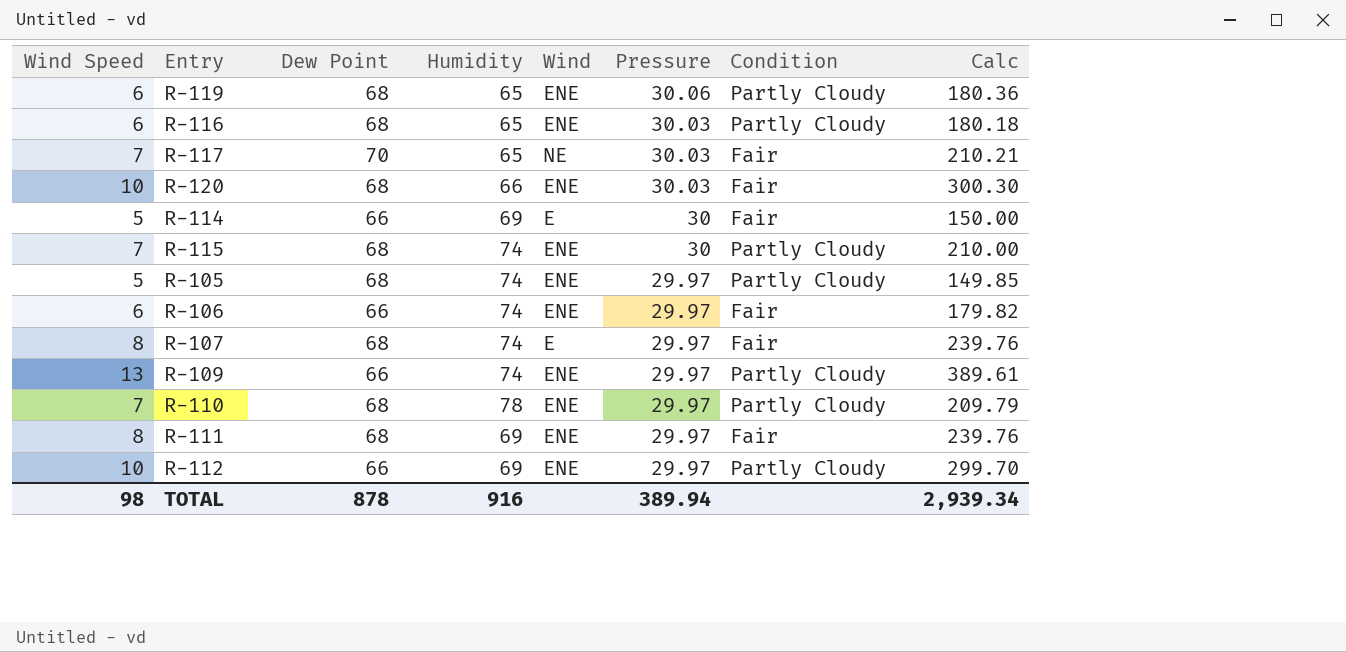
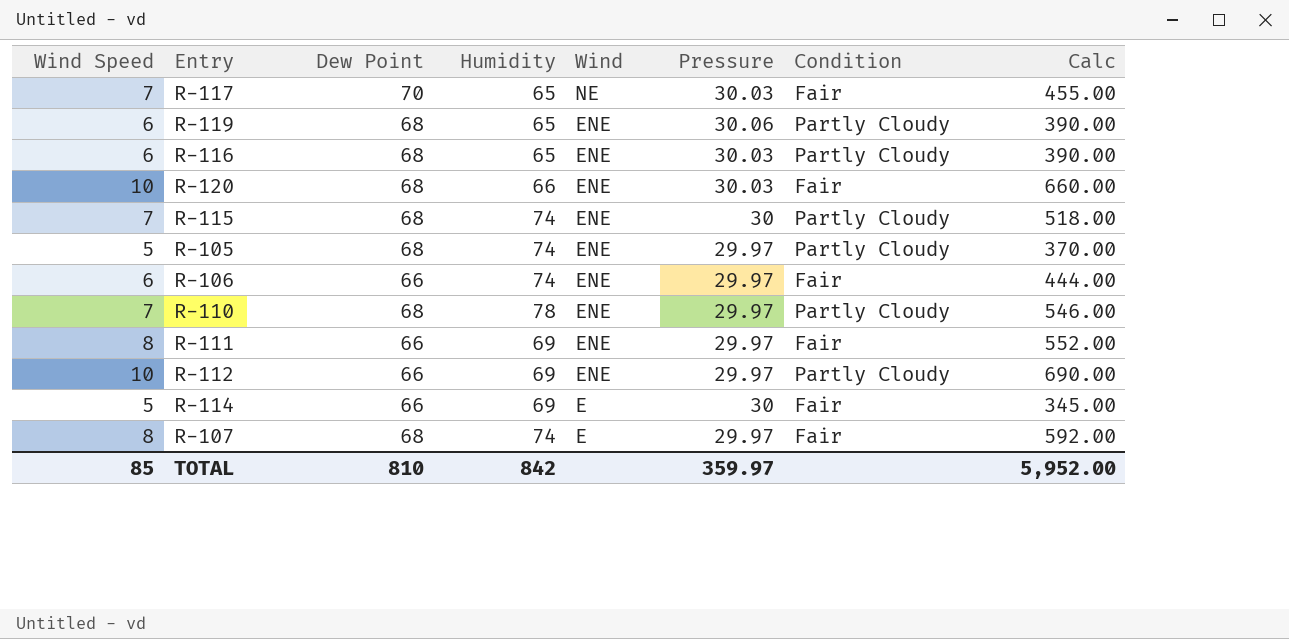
row order: Pressure descending -> Wind descending
column Calc | formula: [Wind Speed] * [Pressure] -> [Wind Speed] * [Humidity]
row R-109: 13 | 66 | 74 | ENE | 29.97 | Partly Cloudy | 389.61 -> none
R-111 | Dew Point: 68 -> 66
TOTAL | Wind Speed: 98 -> 85
TOTAL | Dew Point: 878 -> 810
TOTAL | Humidity: 916 -> 842
TOTAL | Pressure: 389.94 -> 359.97
TOTAL | Calc: 2,939.34 -> 5,952.00

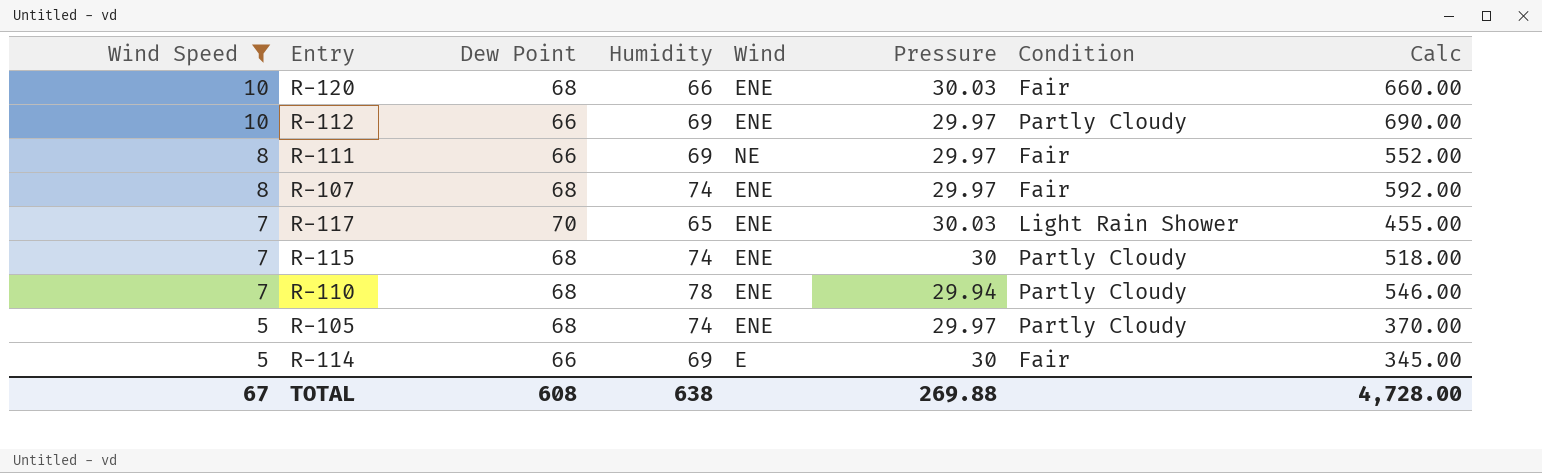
filter: none -> Wind Speed != 6
row order: Wind descending -> Wind Speed descending
R-111 | Wind: ENE -> NE
R-107 | Wind: E -> ENE
R-117 | Wind: NE -> ENE
R-117 | Condition: Fair -> Light Rain Shower
R-110 | Pressure: 29.97 -> 29.94
TOTAL | Wind Speed: 85 -> 67
TOTAL | Dew Point: 810 -> 608
TOTAL | Humidity: 842 -> 638
TOTAL | Pressure: 359.97 -> 269.88
TOTAL | Calc: 5,952.00 -> 4,728.00

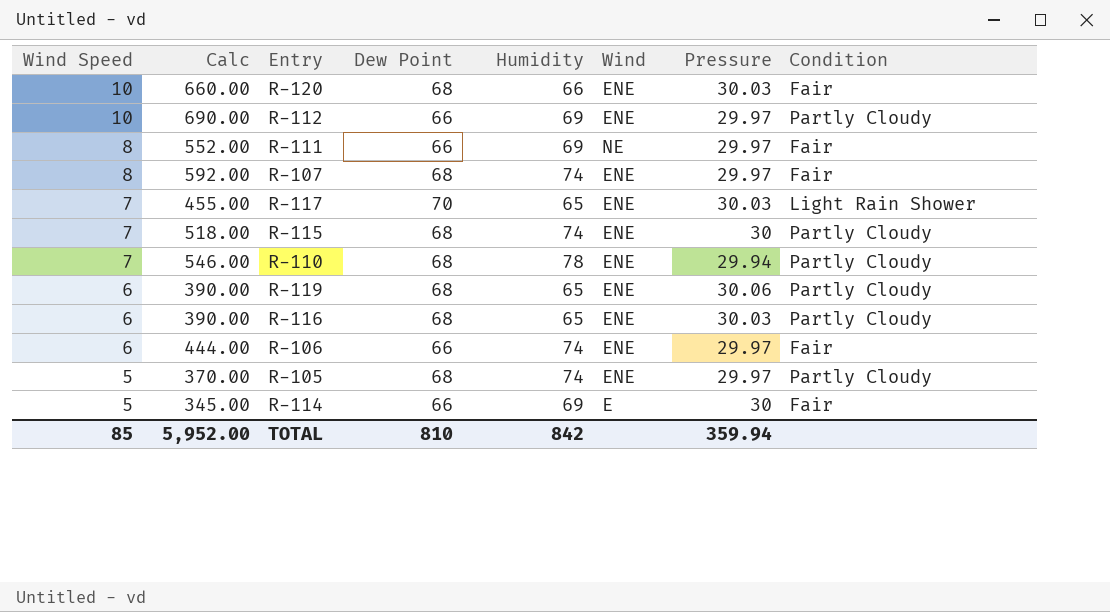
filter: Wind Speed != 6 -> none
column Calc | position: 8 -> 2
TOTAL | Wind Speed: 67 -> 85
TOTAL | Calc: 4,728.00 -> 5,952.00
TOTAL | Dew Point: 608 -> 810
TOTAL | Humidity: 638 -> 842
TOTAL | Pressure: 269.88 -> 359.94

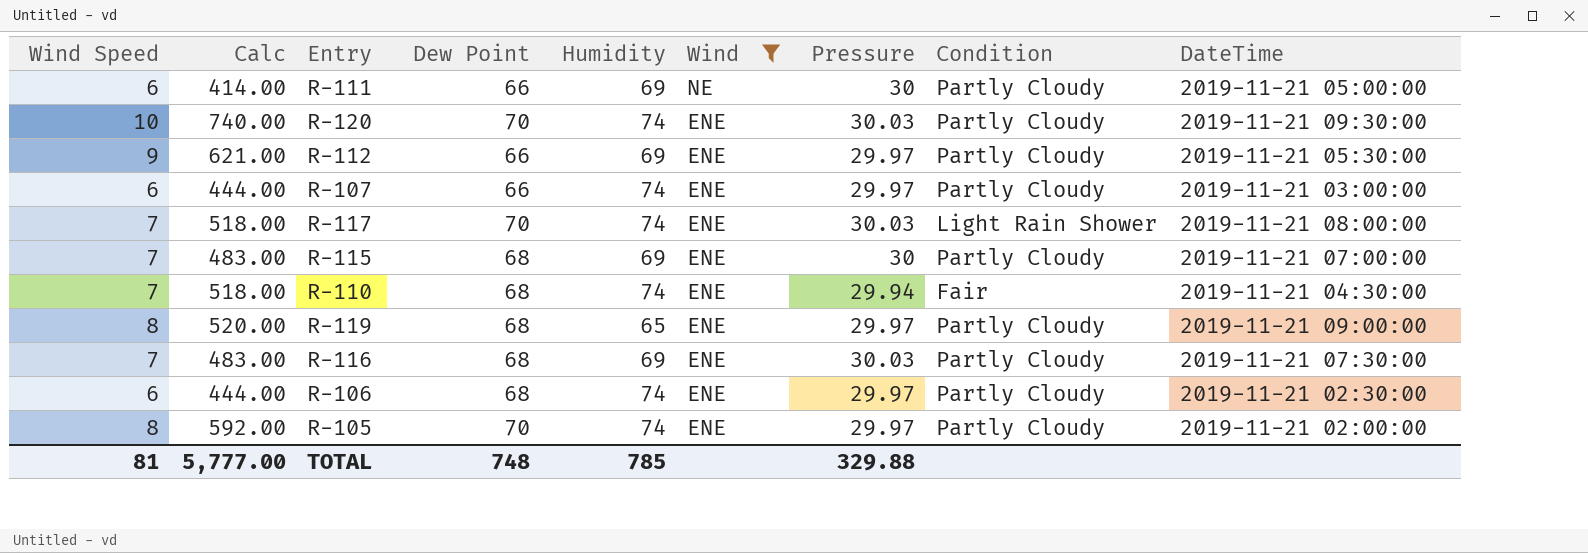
filter: none -> Wind != E
row order: Wind Speed descending -> Wind descending
column DateTime | position: none -> 9
R-111 | Wind Speed: 8 -> 6
R-111 | Calc: 552.00 -> 414.00
R-111 | Pressure: 29.97 -> 30
R-111 | Condition: Fair -> Partly Cloudy
R-120 | Calc: 660.00 -> 740.00
R-120 | Dew Point: 68 -> 70
R-120 | Humidity: 66 -> 74
R-120 | Condition: Fair -> Partly Cloudy
R-112 | Wind Speed: 10 -> 9
R-112 | Calc: 690.00 -> 621.00
R-107 | Wind Speed: 8 -> 6
R-107 | Calc: 592.00 -> 444.00
R-107 | Dew Point: 68 -> 66
R-107 | Condition: Fair -> Partly Cloudy
R-117 | Calc: 455.00 -> 518.00
R-117 | Humidity: 65 -> 74
R-115 | Calc: 518.00 -> 483.00
R-115 | Humidity: 74 -> 69
R-110 | Calc: 546.00 -> 518.00
R-110 | Humidity: 78 -> 74
R-110 | Condition: Partly Cloudy -> Fair
R-119 | Wind Speed: 6 -> 8
R-119 | Calc: 390.00 -> 520.00
R-119 | Pressure: 30.06 -> 29.97
R-116 | Wind Speed: 6 -> 7
R-116 | Calc: 390.00 -> 483.00
R-116 | Humidity: 65 -> 69
R-106 | Dew Point: 66 -> 68
R-106 | Condition: Fair -> Partly Cloudy
R-105 | Wind Speed: 5 -> 8
R-105 | Calc: 370.00 -> 592.00
R-105 | Dew Point: 68 -> 70
TOTAL | Wind Speed: 85 -> 81
TOTAL | Calc: 5,952.00 -> 5,777.00
TOTAL | Dew Point: 810 -> 748
TOTAL | Humidity: 842 -> 785
TOTAL | Pressure: 359.94 -> 329.88

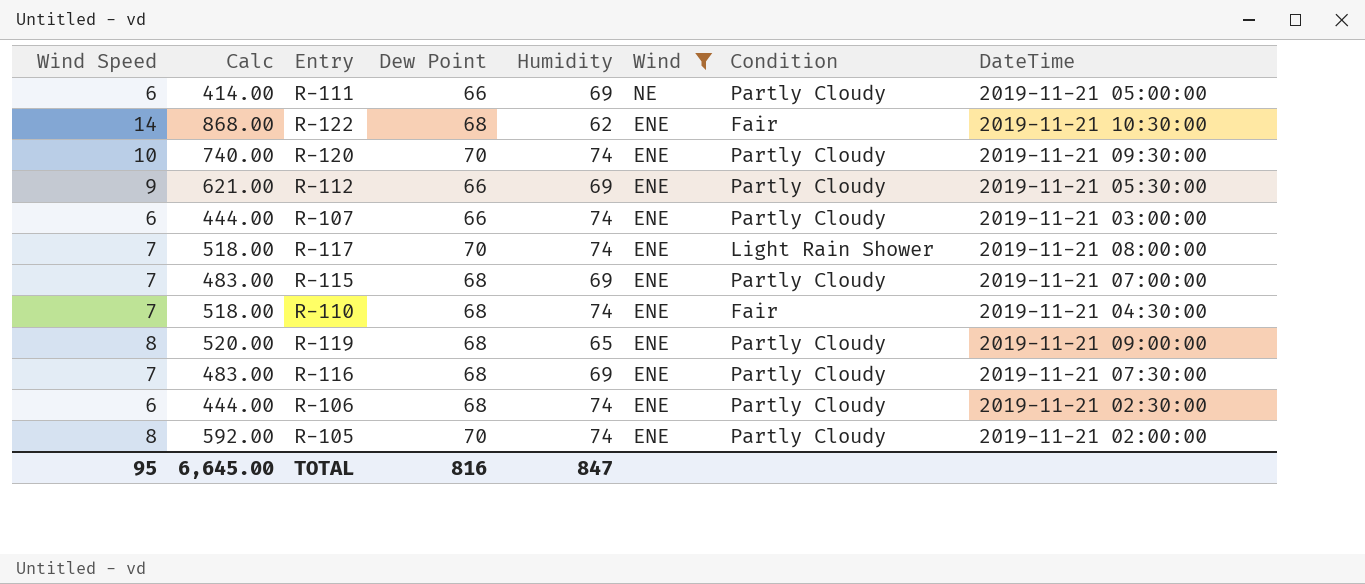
column Pressure | position: 7 -> none
row R-122: none -> 14 | 868.00 | 68 | 62 | ENE | Fair | 2019-11-21 10:30:00
TOTAL | Wind Speed: 81 -> 95
TOTAL | Calc: 5,777.00 -> 6,645.00
TOTAL | Dew Point: 748 -> 816
TOTAL | Humidity: 785 -> 847

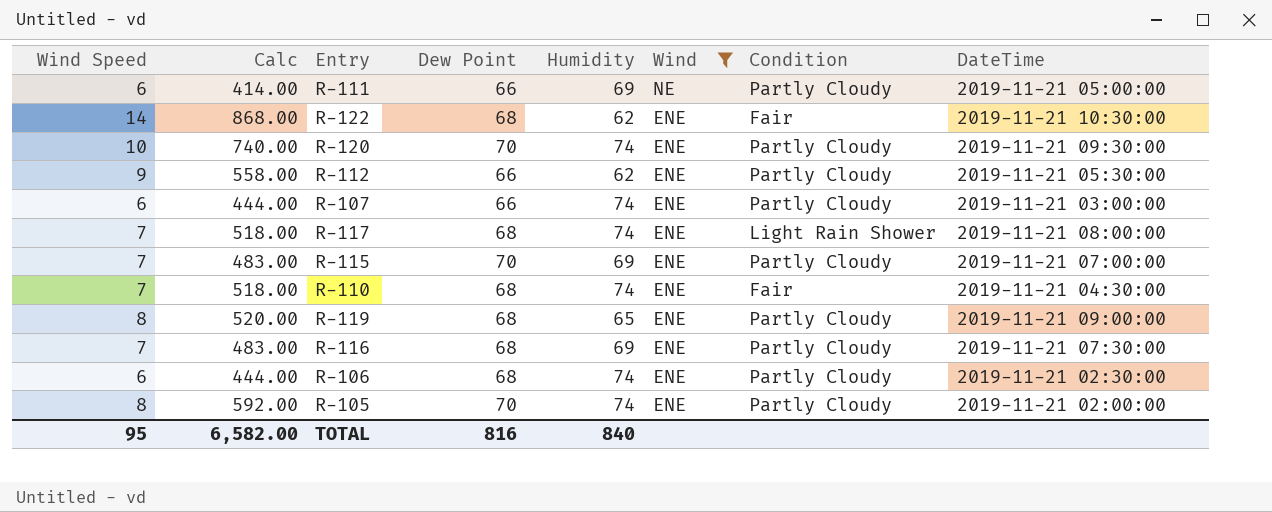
R-112 | Calc: 621.00 -> 558.00
R-112 | Humidity: 69 -> 62
R-117 | Dew Point: 70 -> 68
R-115 | Dew Point: 68 -> 70
TOTAL | Calc: 6,645.00 -> 6,582.00
TOTAL | Humidity: 847 -> 840

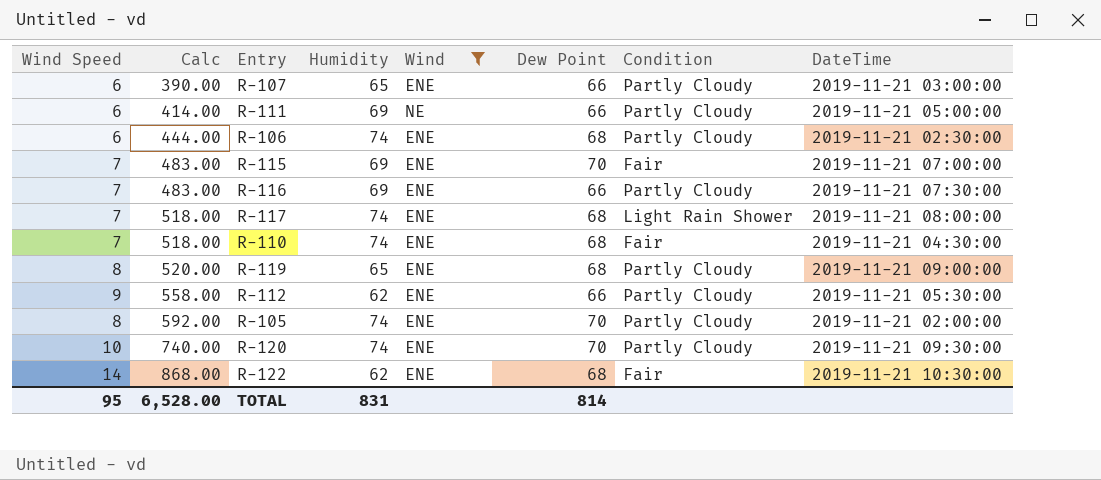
row order: Wind descending -> Calc ascending
column Dew Point | position: 4 -> 6
R-107 | Calc: 444.00 -> 390.00
R-107 | Humidity: 74 -> 65
R-115 | Condition: Partly Cloudy -> Fair
R-116 | Dew Point: 68 -> 66
TOTAL | Calc: 6,582.00 -> 6,528.00
TOTAL | Humidity: 840 -> 831
TOTAL | Dew Point: 816 -> 814

